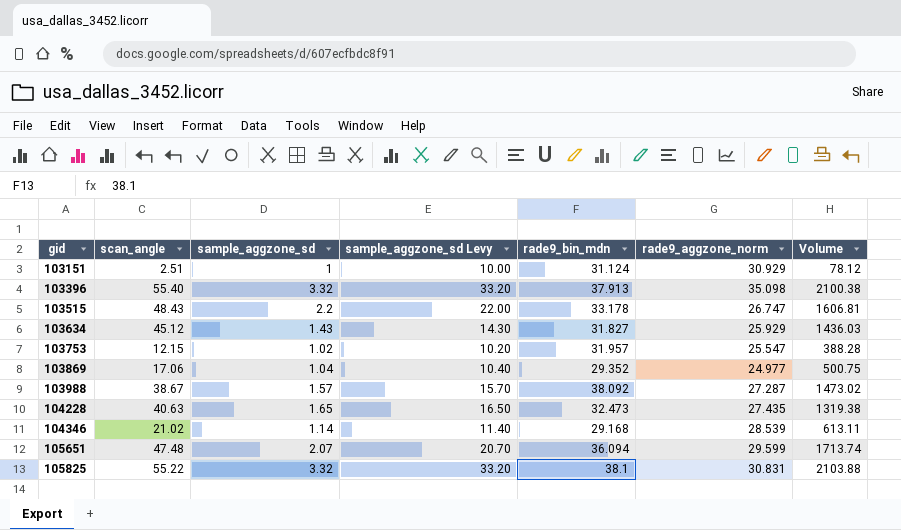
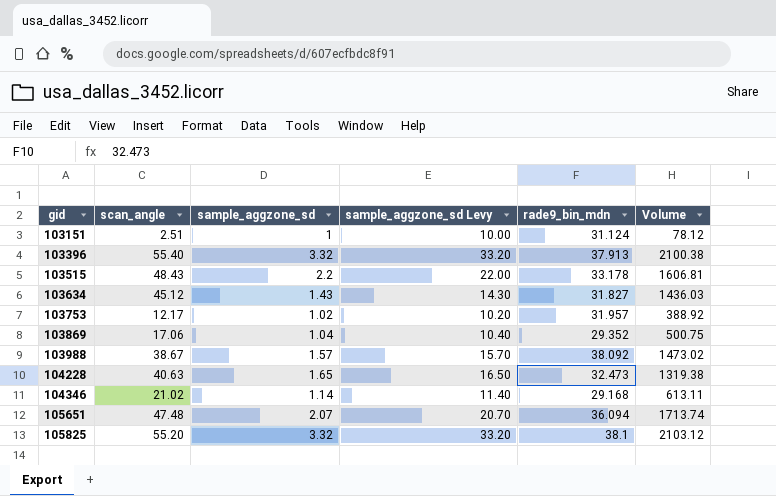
column rade9_aggzone_norm | position: 6 -> none
103753 | scan_angle: 12.15 -> 12.17
103753 | Volume: 388.28 -> 388.92
105825 | scan_angle: 55.22 -> 55.20
105825 | Volume: 2103.88 -> 2103.12

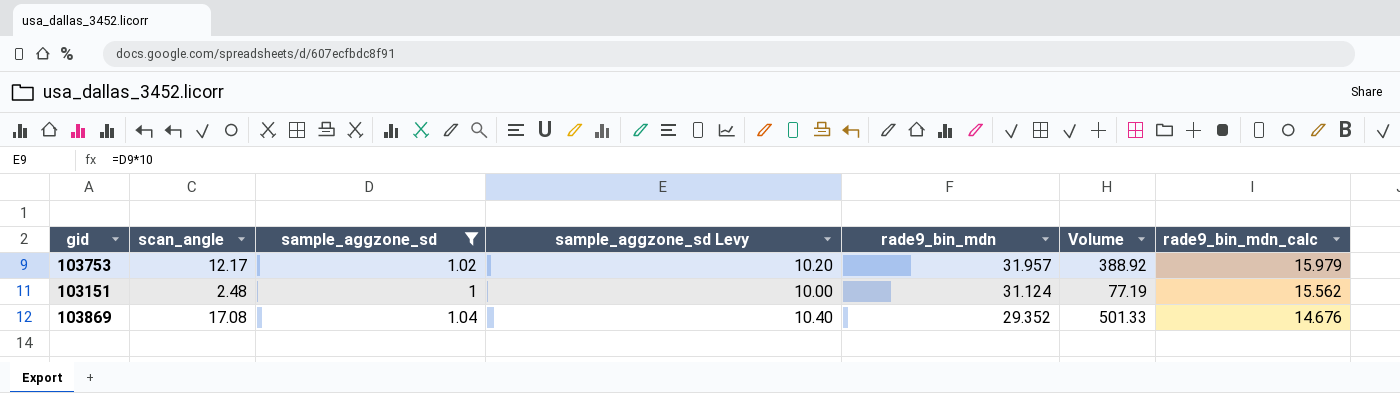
filter: none -> sample_aggzone_sd <= 1.04
row order: gid ascending -> rade9_bin_mdn descending
column rade9_bin_mdn_calc | formula: none -> [rade9_bin_mdn] * 0.5
103151 | scan_angle: 2.51 -> 2.48
103151 | Volume: 78.12 -> 77.19
103869 | scan_angle: 17.06 -> 17.08
103869 | Volume: 500.75 -> 501.33

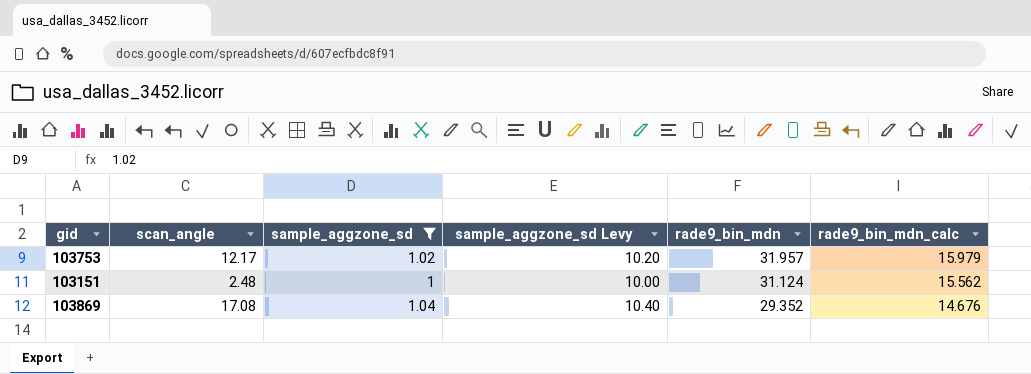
column Volume | formula: [scan_angle] * [rade9_bin_mdn] -> none

